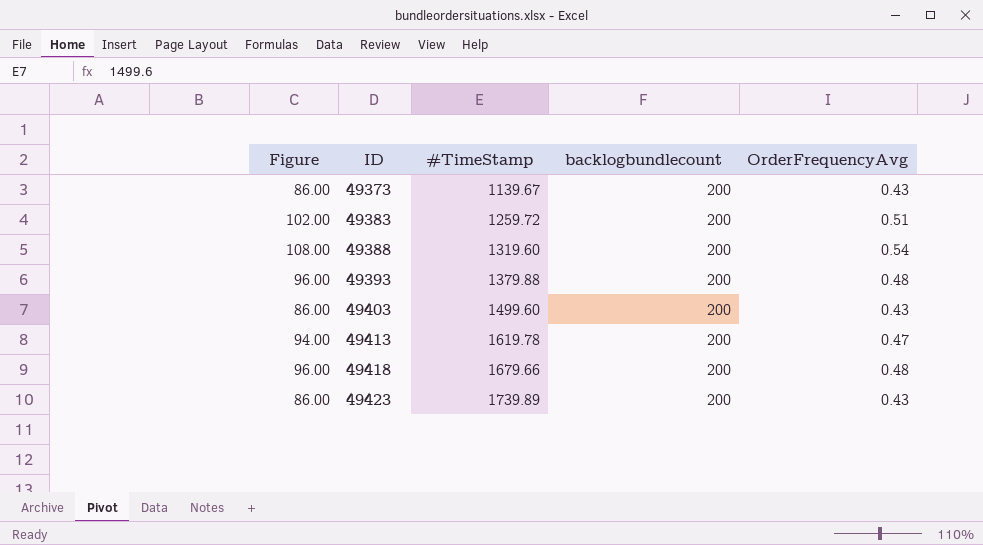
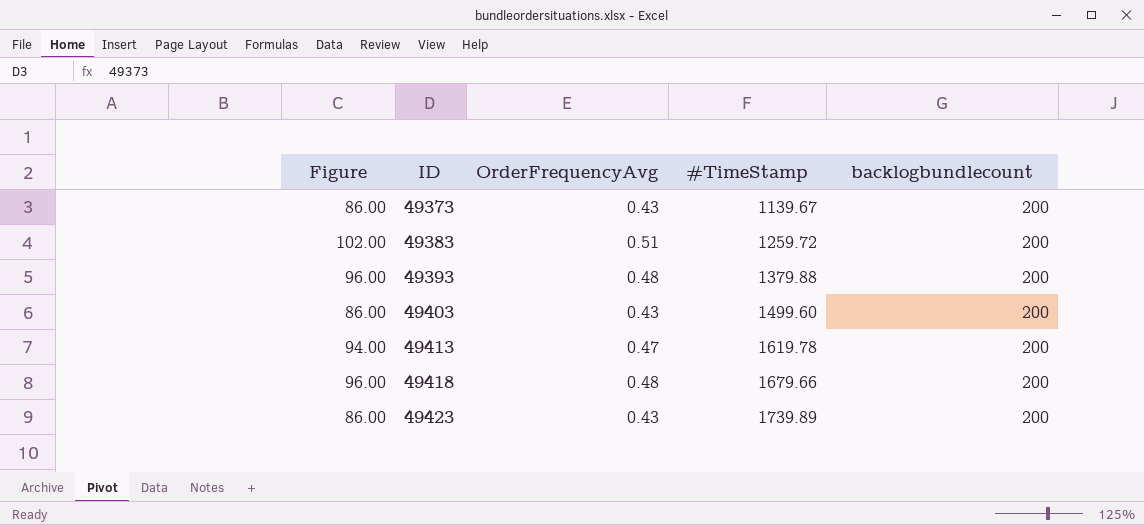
column OrderFrequencyAvg | position: 5 -> 3
row 49388: 108.00 | 1319.60 | 200 | 0.54 -> none

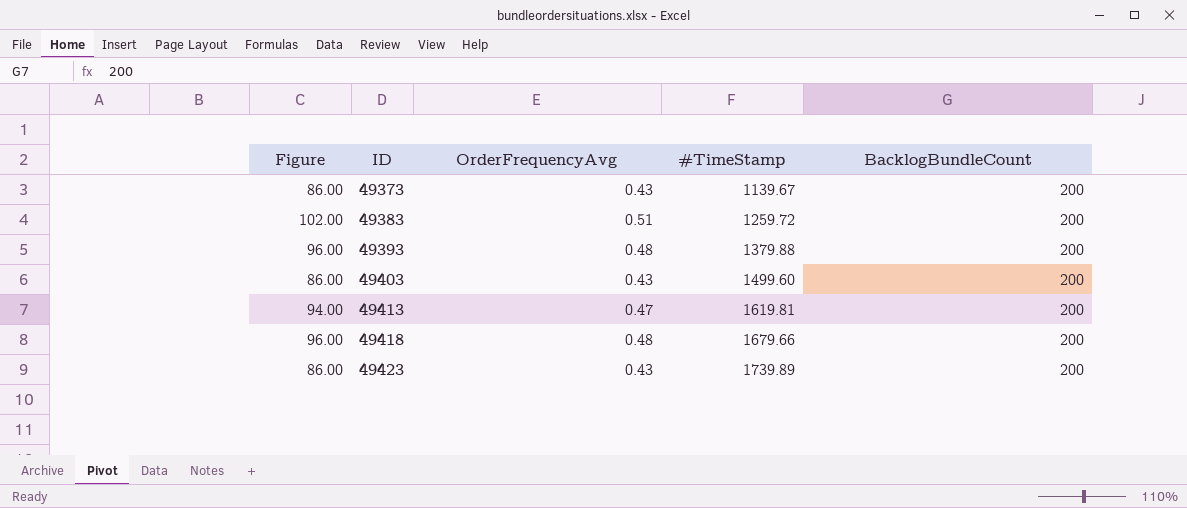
column name: backlogbundlecount -> BacklogBundleCount
49413 | #TimeStamp: 1619.78 -> 1619.81

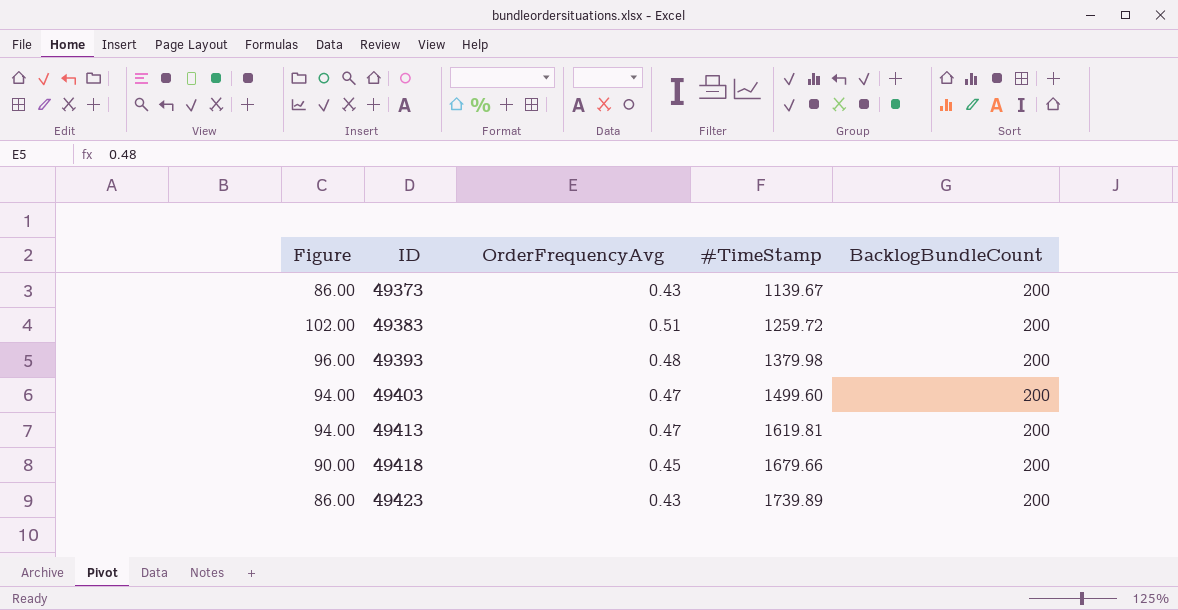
49393 | #TimeStamp: 1379.88 -> 1379.98
49403 | Figure: 86.00 -> 94.00
49403 | OrderFrequencyAvg: 0.43 -> 0.47
49418 | Figure: 96.00 -> 90.00
49418 | OrderFrequencyAvg: 0.48 -> 0.45

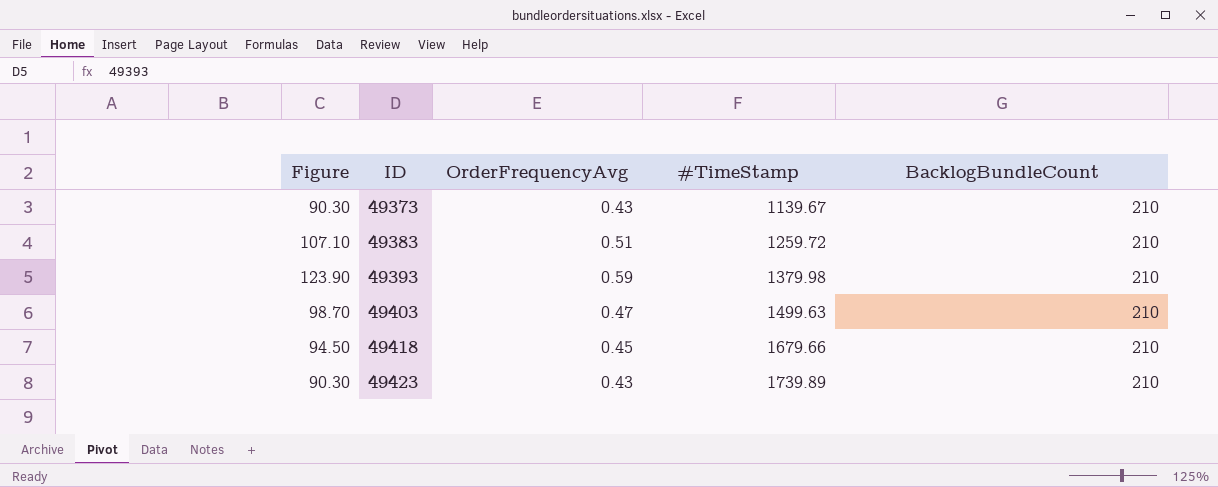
row 49413: 94.00 | 0.47 | 1619.81 | 200 -> none
49373 | Figure: 86.00 -> 90.30
49373 | BacklogBundleCount: 200 -> 210
49383 | Figure: 102.00 -> 107.10
49383 | BacklogBundleCount: 200 -> 210
49393 | Figure: 96.00 -> 123.90
49393 | OrderFrequencyAvg: 0.48 -> 0.59
49393 | BacklogBundleCount: 200 -> 210
49403 | Figure: 94.00 -> 98.70
49403 | #TimeStamp: 1499.60 -> 1499.63
49403 | BacklogBundleCount: 200 -> 210
49418 | Figure: 90.00 -> 94.50
49418 | BacklogBundleCount: 200 -> 210
49423 | Figure: 86.00 -> 90.30
49423 | BacklogBundleCount: 200 -> 210

